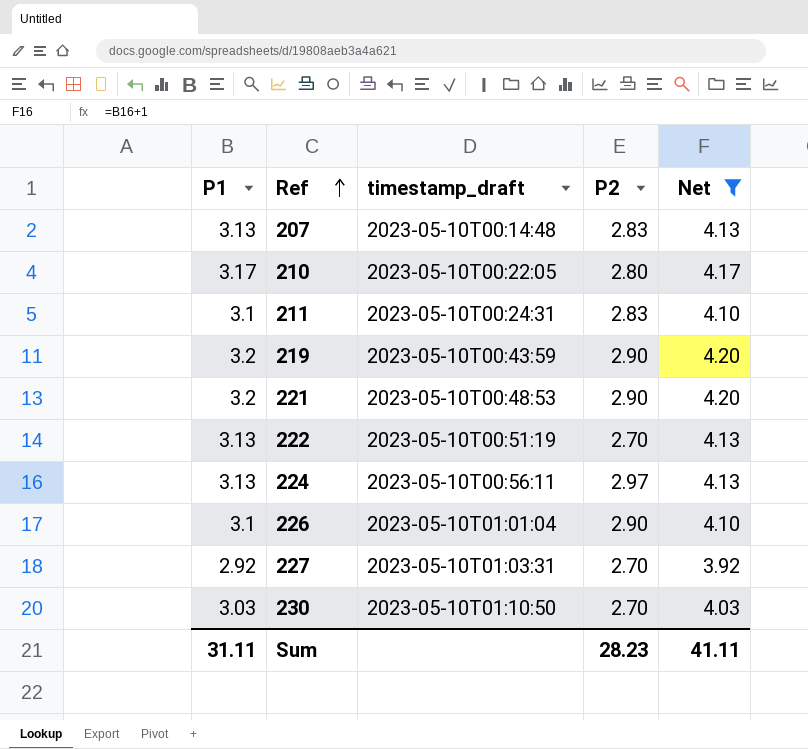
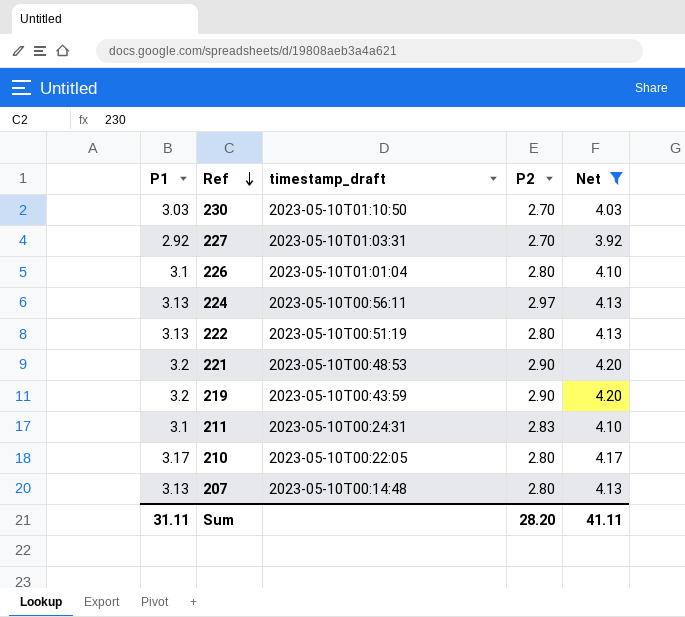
row order: Ref ascending -> Ref descending
226 | P2: 2.90 -> 2.80
222 | P2: 2.70 -> 2.80
207 | P2: 2.83 -> 2.80
Sum | P2: 28.23 -> 28.20

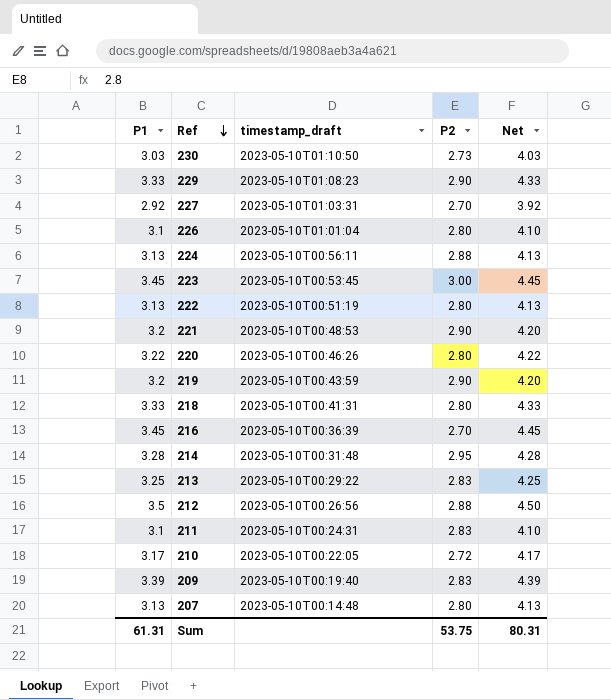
filter: Net <= 4.20 -> none
230 | P2: 2.70 -> 2.73
224 | P2: 2.97 -> 2.88
210 | P2: 2.80 -> 2.72
Sum | P1: 31.11 -> 61.31
Sum | P2: 28.20 -> 53.75
Sum | Net: 41.11 -> 80.31

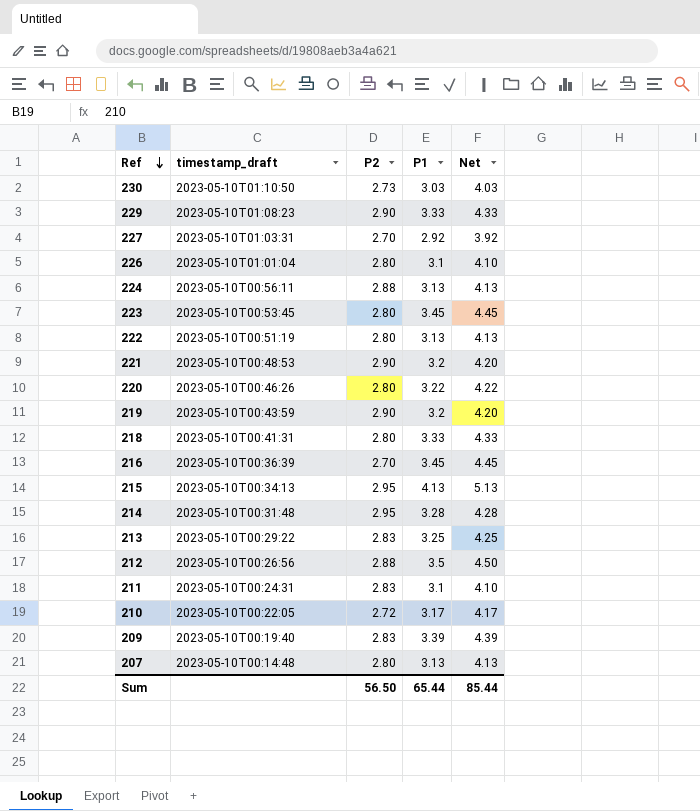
column P1 | position: 1 -> 4
223 | P2: 3.00 -> 2.80
row 215: none -> 2023-05-10T00:34:13 | 2.95 | 4.13 | 5.13
Sum | P2: 53.75 -> 56.50
Sum | P1: 61.31 -> 65.44
Sum | Net: 80.31 -> 85.44

